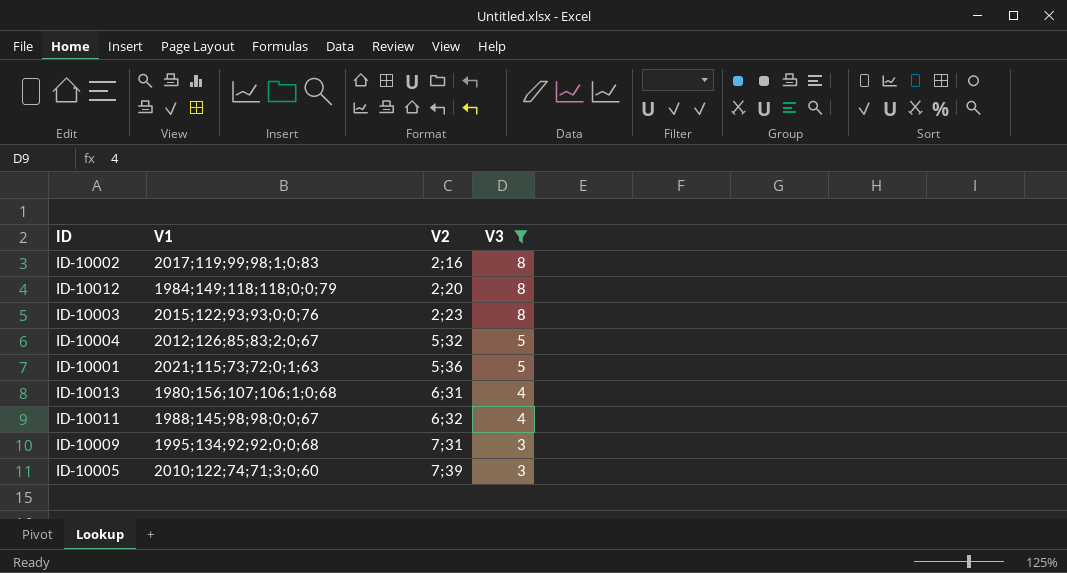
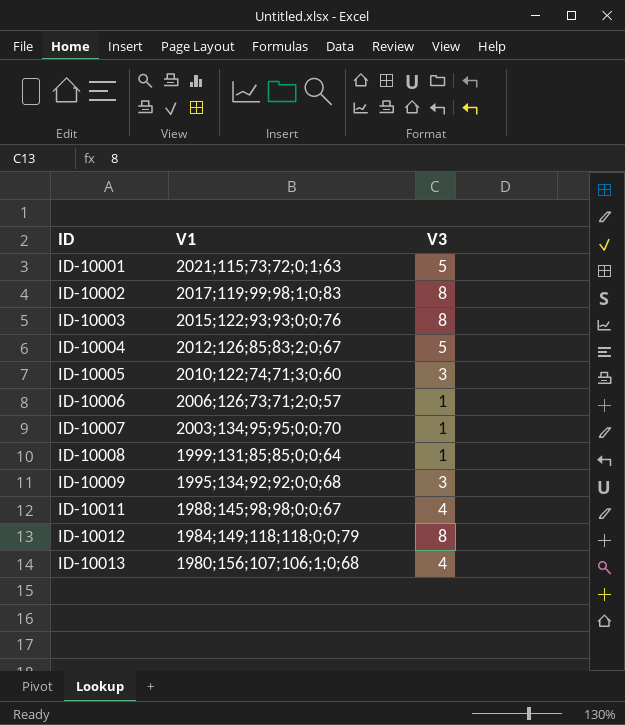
filter: V3 != 1 -> none
row order: V2 ascending -> ID ascending
column V2 | position: 3 -> none

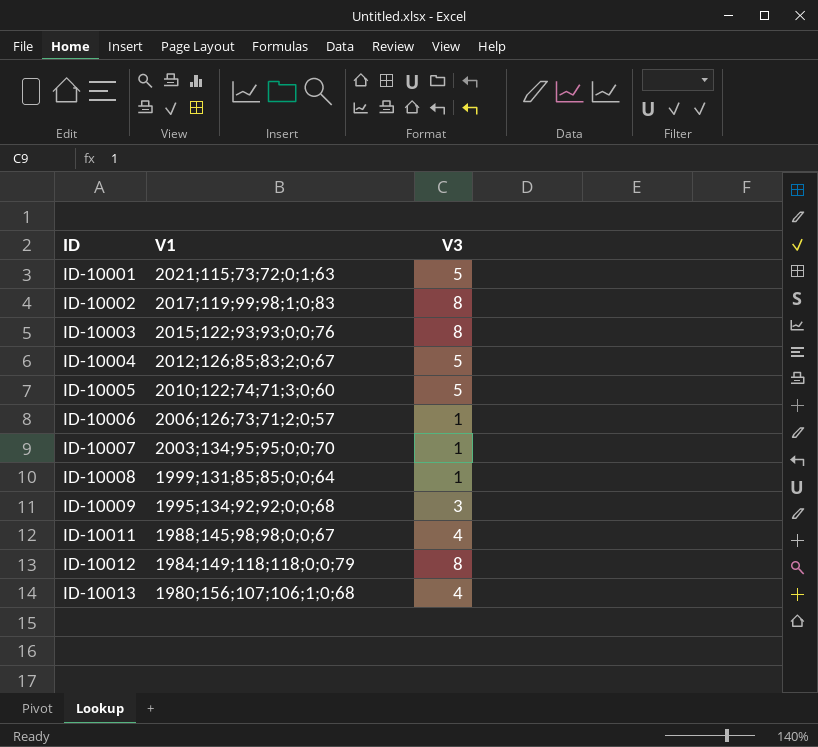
ID-10005 | V3: 3 -> 5

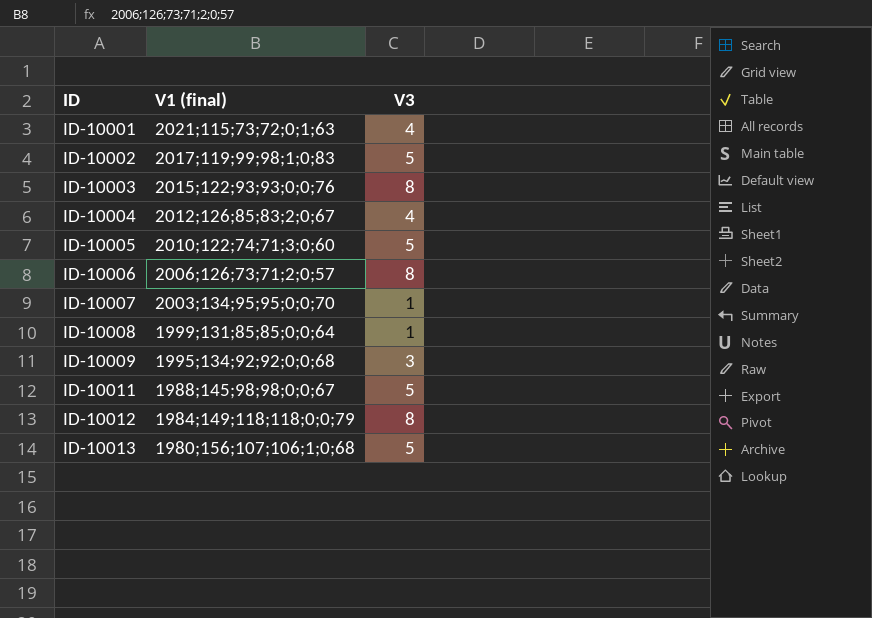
column name: V1 -> V1 (final)
ID-10001 | V3: 5 -> 4
ID-10002 | V3: 8 -> 5
ID-10004 | V3: 5 -> 4
ID-10006 | V3: 1 -> 8
ID-10011 | V3: 4 -> 5
ID-10013 | V3: 4 -> 5

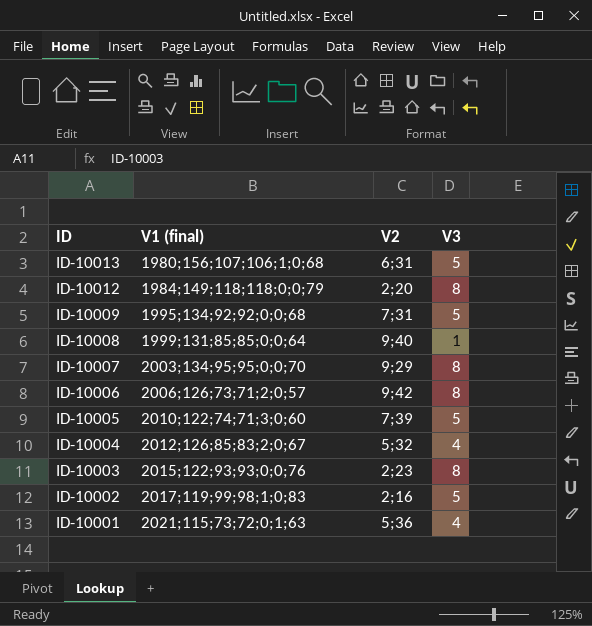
row order: ID ascending -> ID descending
column V2 | position: none -> 3
row ID-10011: 1988;145;98;98;0;0;67 | 5 -> none
ID-10009 | V3: 3 -> 5
ID-10007 | V3: 1 -> 8

